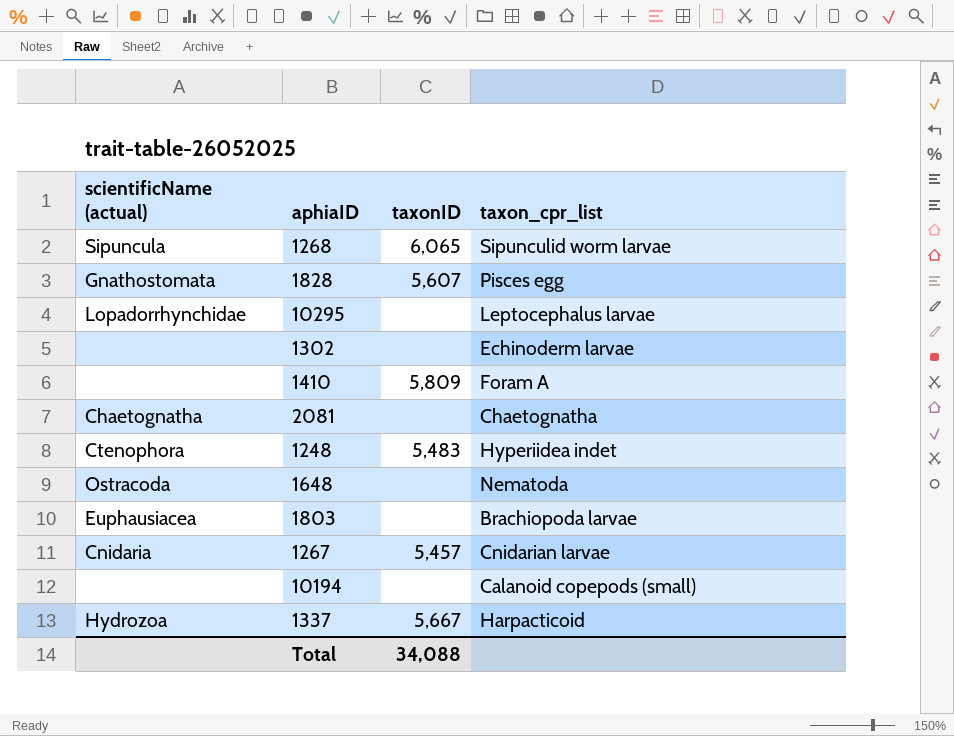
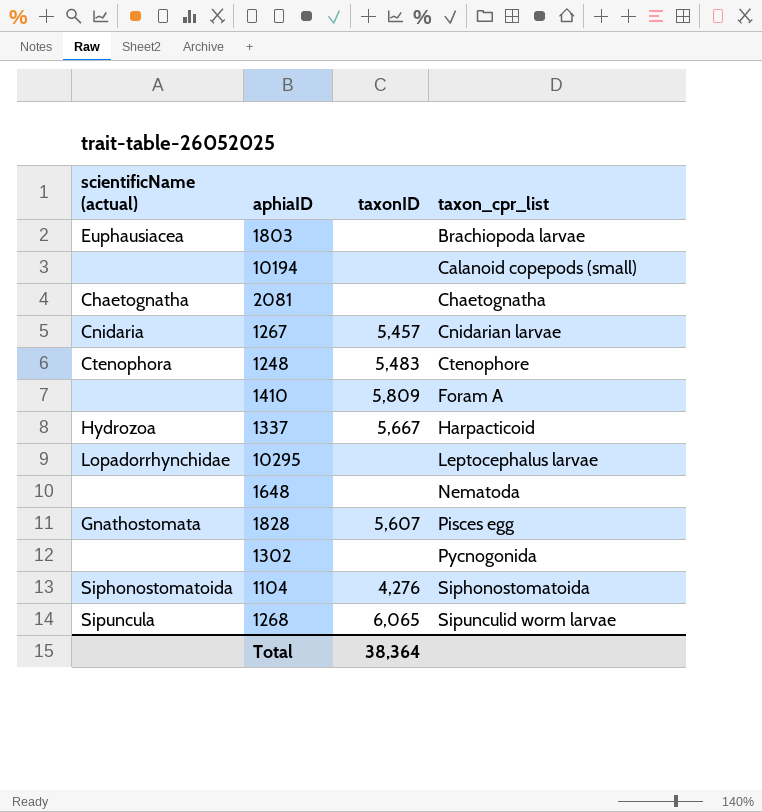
row order: none -> taxon_cpr_list ascending
1248 | taxon_cpr_list: Hyperiidea indet -> Ctenophore
1648 | scientificName (actual): Ostracoda -> none
1302 | taxon_cpr_list: Echinoderm larvae -> Pycnogonida
row 1104: none -> Siphonostomatoida | 4,276 | Siphonostomatoida
Total | taxonID: 34,088 -> 38,364

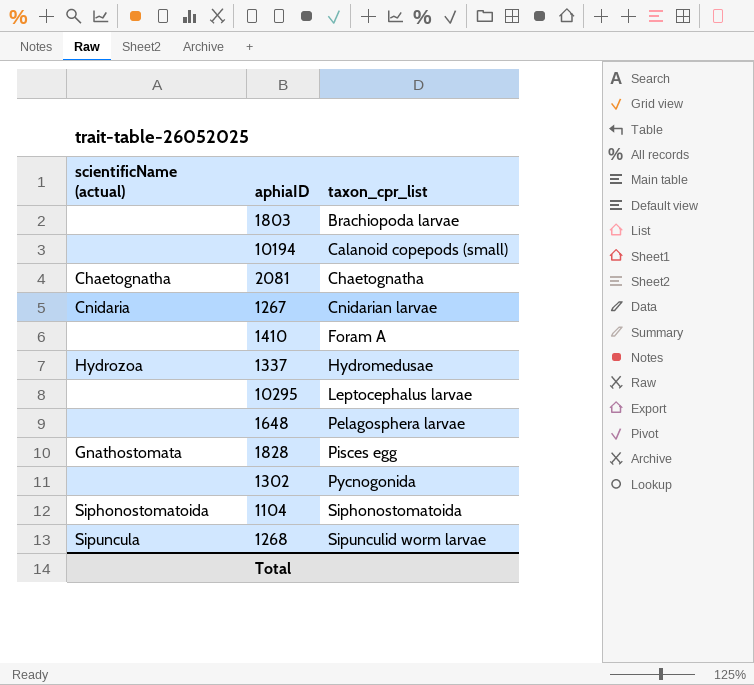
column taxonID | position: 3 -> none
row 1248: Ctenophora | 5,483 | Ctenophore -> none
1803 | scientificName (actual): Euphausiacea -> none
1337 | taxon_cpr_list: Harpacticoid -> Hydromedusae
10295 | scientificName (actual): Lopadorrhynchidae -> none
1648 | taxon_cpr_list: Nematoda -> Pelagosphera larvae

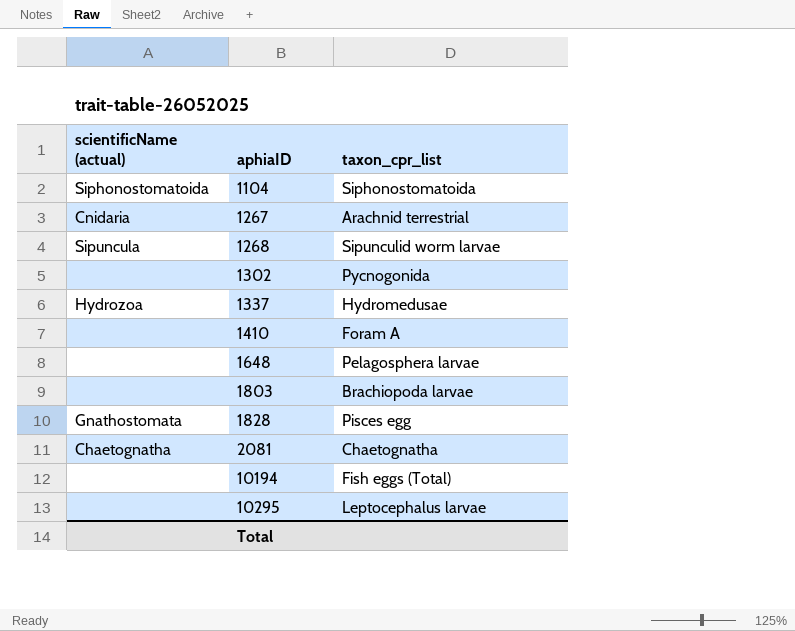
row order: taxon_cpr_list ascending -> aphiaID ascending
1267 | taxon_cpr_list: Cnidarian larvae -> Arachnid terrestrial
10194 | taxon_cpr_list: Calanoid copepods (small) -> Fish eggs (Total)

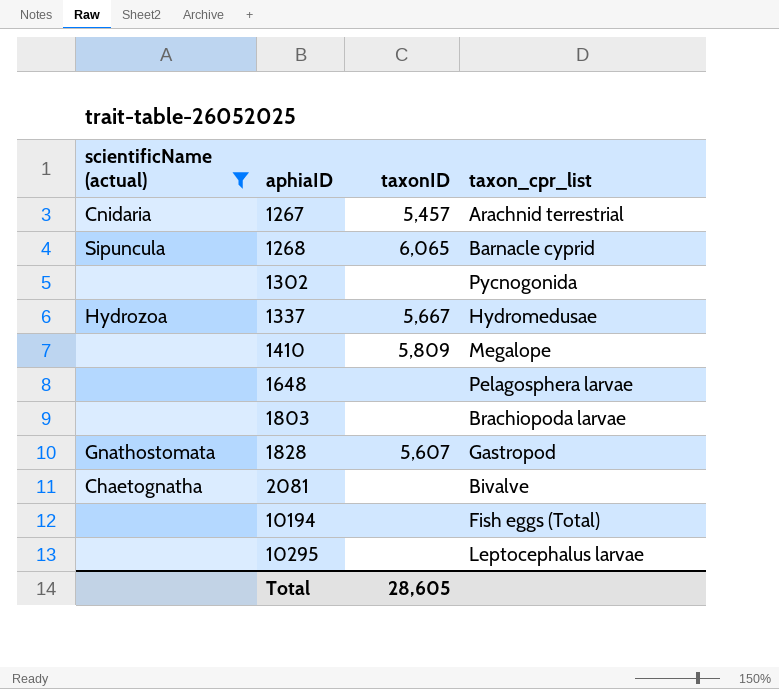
filter: none -> scientificName (actual) != Siphonostomatoida
column taxonID | position: none -> 3
1268 | taxon_cpr_list: Sipunculid worm larvae -> Barnacle cyprid
1410 | taxon_cpr_list: Foram A -> Megalope
1828 | taxon_cpr_list: Pisces egg -> Gastropod
2081 | taxon_cpr_list: Chaetognatha -> Bivalve

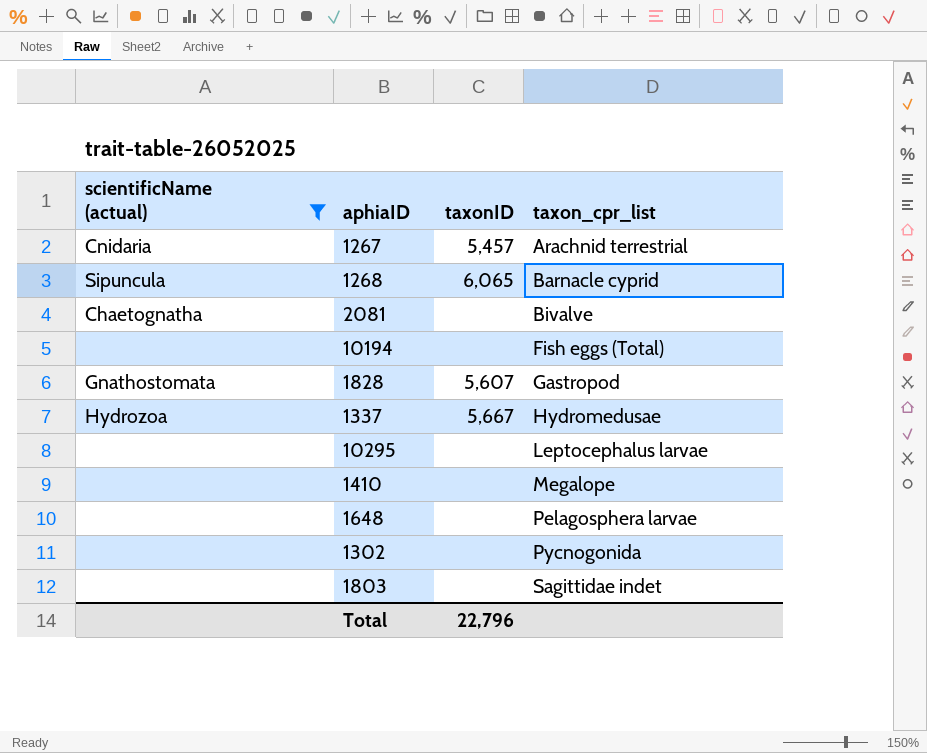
row order: aphiaID ascending -> taxon_cpr_list ascending
1410 | taxonID: 5,809 -> none
1803 | taxon_cpr_list: Brachiopoda larvae -> Sagittidae indet
Total | taxonID: 28,605 -> 22,796

